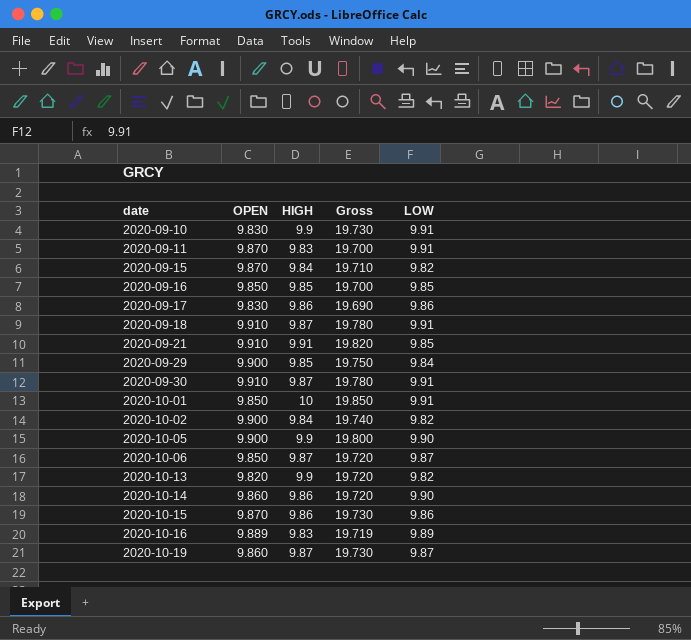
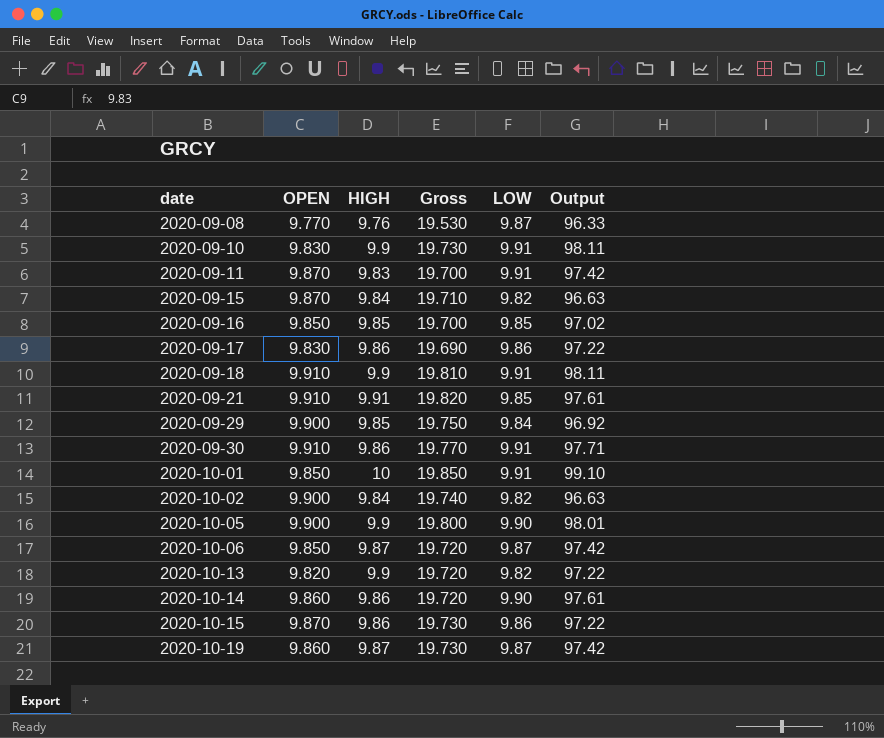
column Output | formula: none -> [HIGH] * [LOW]
row 2020-10-16: 9.889 | 9.83 | 19.719 | 9.89 -> none
row 2020-09-08: none -> 9.770 | 9.76 | 19.530 | 9.87 | 96.33
2020-09-18 | HIGH: 9.87 -> 9.9
2020-09-18 | Gross: 19.780 -> 19.810
2020-09-30 | HIGH: 9.87 -> 9.86
2020-09-30 | Gross: 19.780 -> 19.770

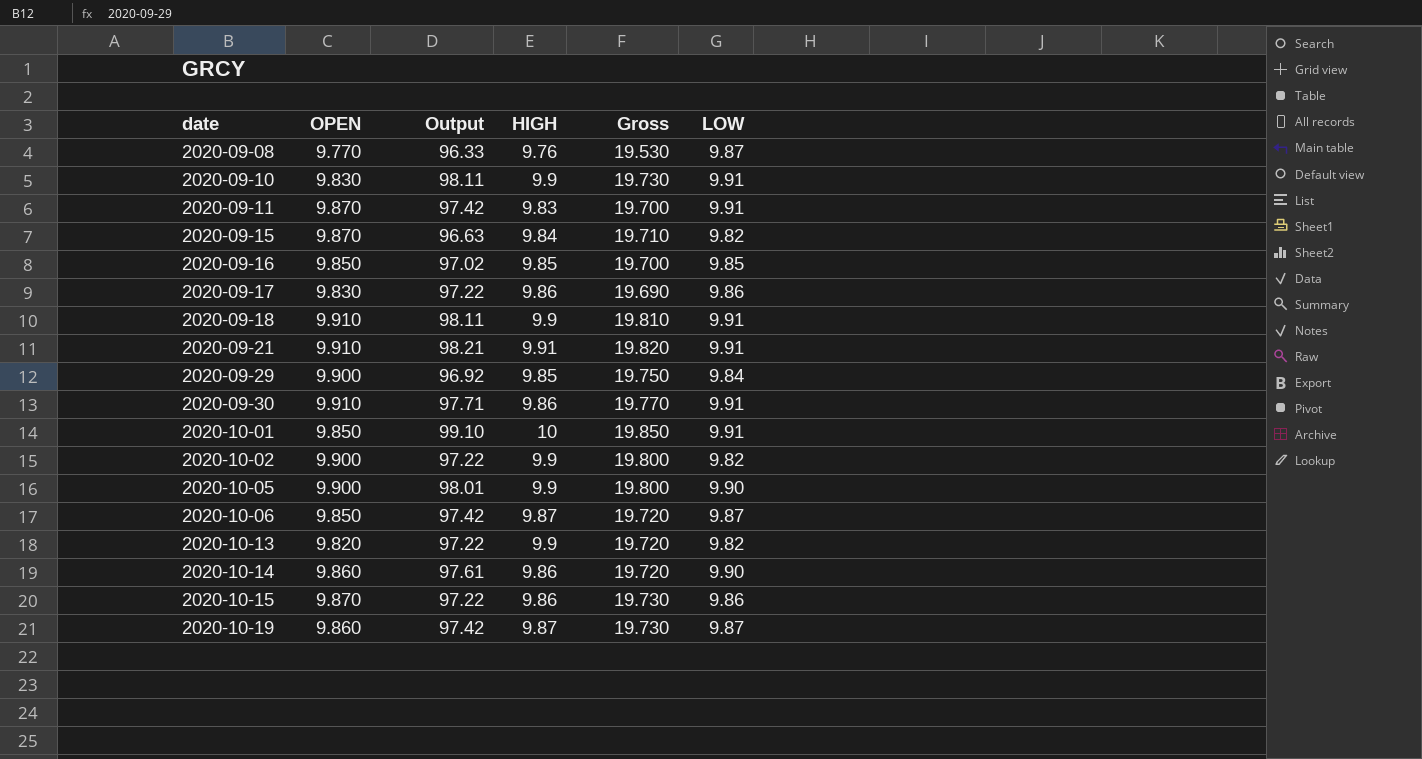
column Output | position: 6 -> 3
2020-09-21 | Output: 97.61 -> 98.21
2020-09-21 | LOW: 9.85 -> 9.91
2020-10-02 | Output: 96.63 -> 97.22
2020-10-02 | HIGH: 9.84 -> 9.9
2020-10-02 | Gross: 19.740 -> 19.800

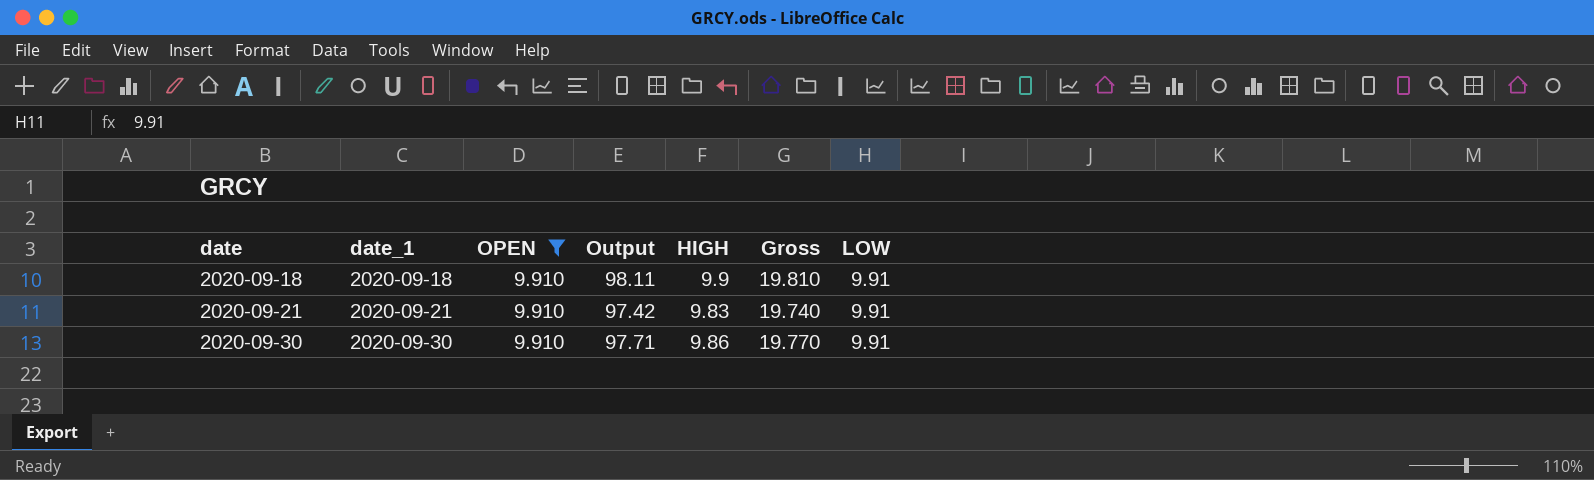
filter: none -> OPEN = 9.910
column date_1 | position: none -> 2
2020-09-21 | Output: 98.21 -> 97.42
2020-09-21 | HIGH: 9.91 -> 9.83
2020-09-21 | Gross: 19.820 -> 19.740

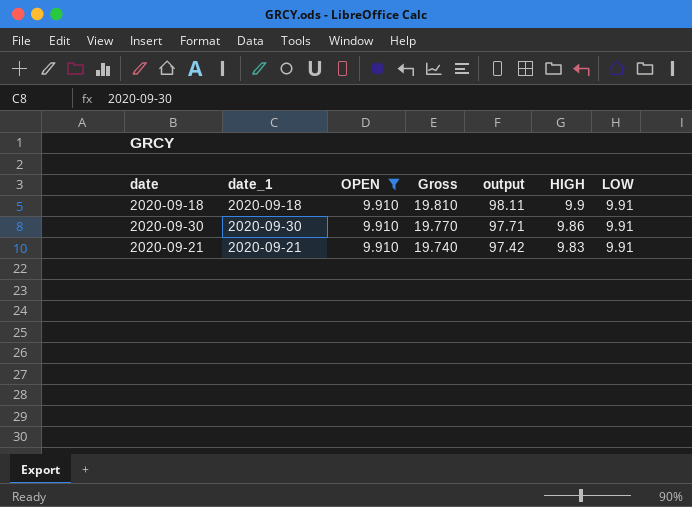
row order: date ascending -> Gross descending
column Gross | position: 6 -> 4
column name: Output -> output

